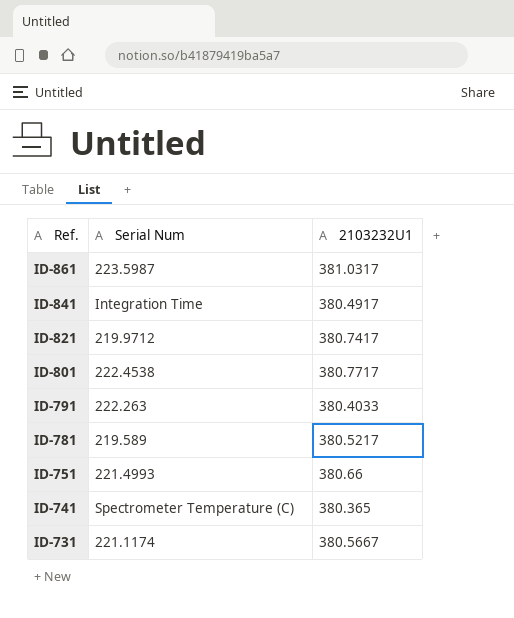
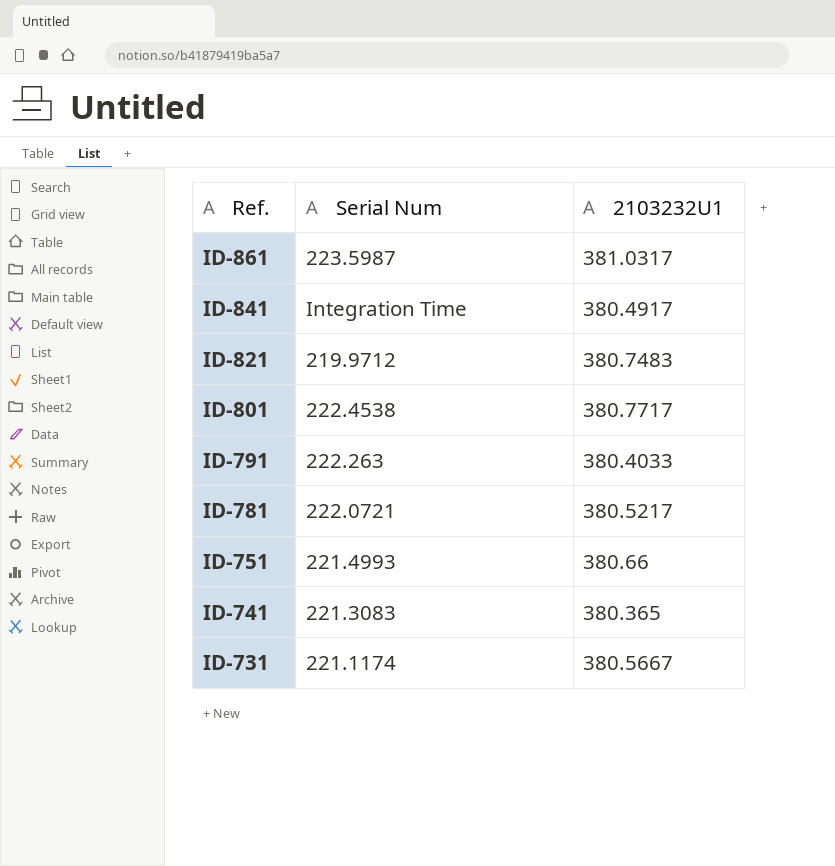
ID-821 | 2103232U1: 380.7417 -> 380.7483
ID-781 | Serial Num: 219.589 -> 222.0721
ID-741 | Serial Num: Spectrometer Temperature (C) -> 221.3083

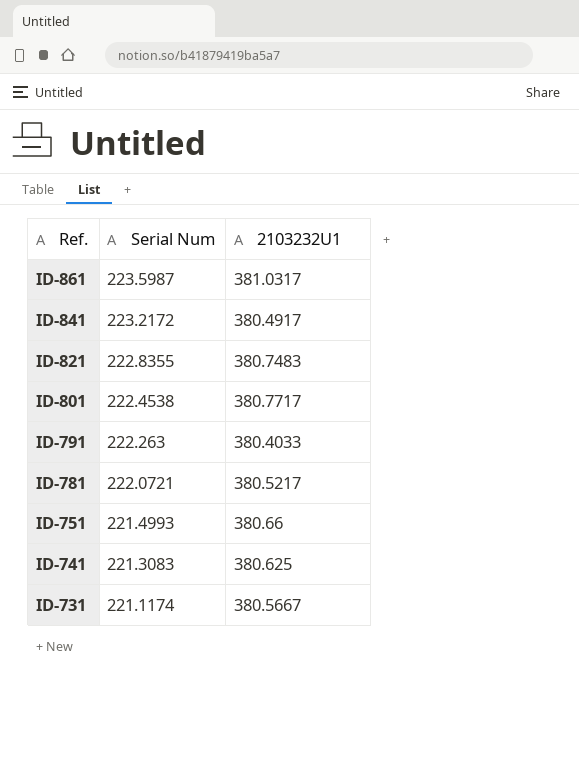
ID-841 | Serial Num: Integration Time -> 223.2172
ID-821 | Serial Num: 219.9712 -> 222.8355
ID-741 | 2103232U1: 380.365 -> 380.625

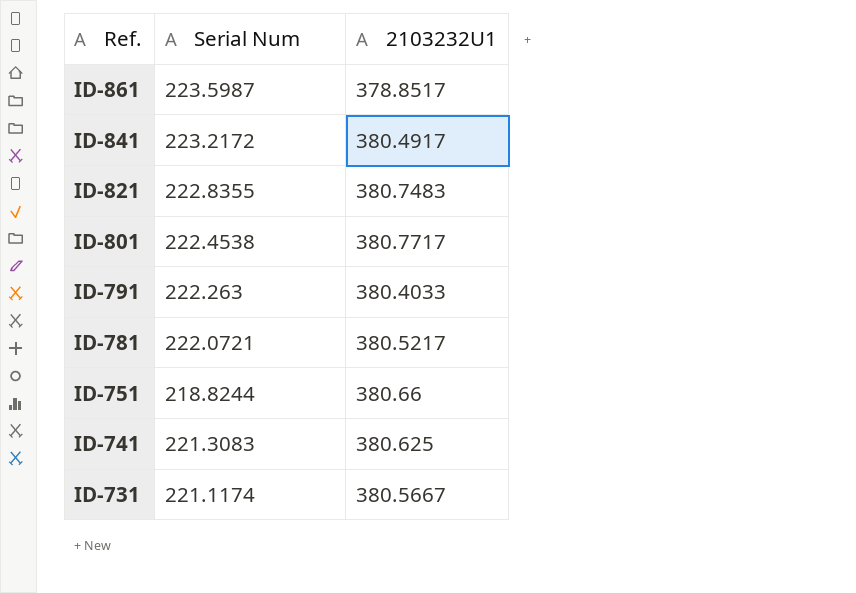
ID-861 | 2103232U1: 381.0317 -> 378.8517
ID-751 | Serial Num: 221.4993 -> 218.8244

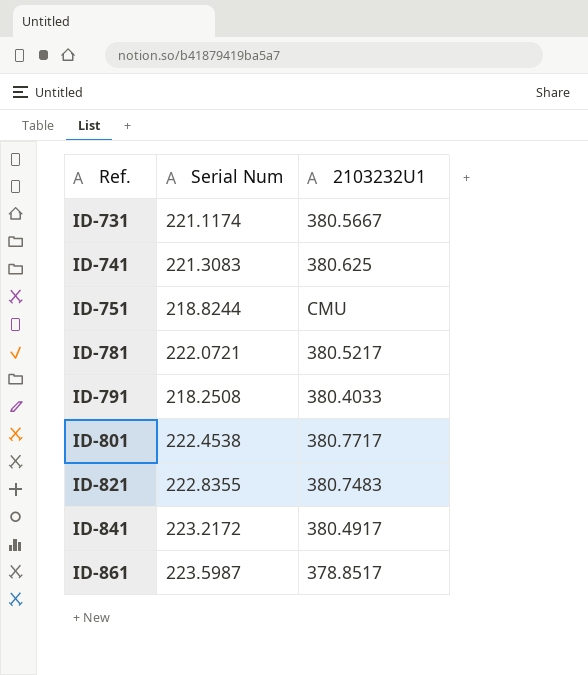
row order: Ref. descending -> Ref. ascending
ID-751 | 2103232U1: 380.66 -> CMU
ID-791 | Serial Num: 222.263 -> 218.2508

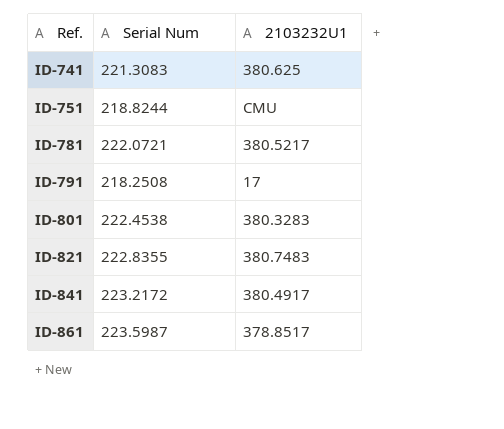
row ID-731: 221.1174 | 380.5667 -> none
ID-791 | 2103232U1: 380.4033 -> 17
ID-801 | 2103232U1: 380.7717 -> 380.3283

